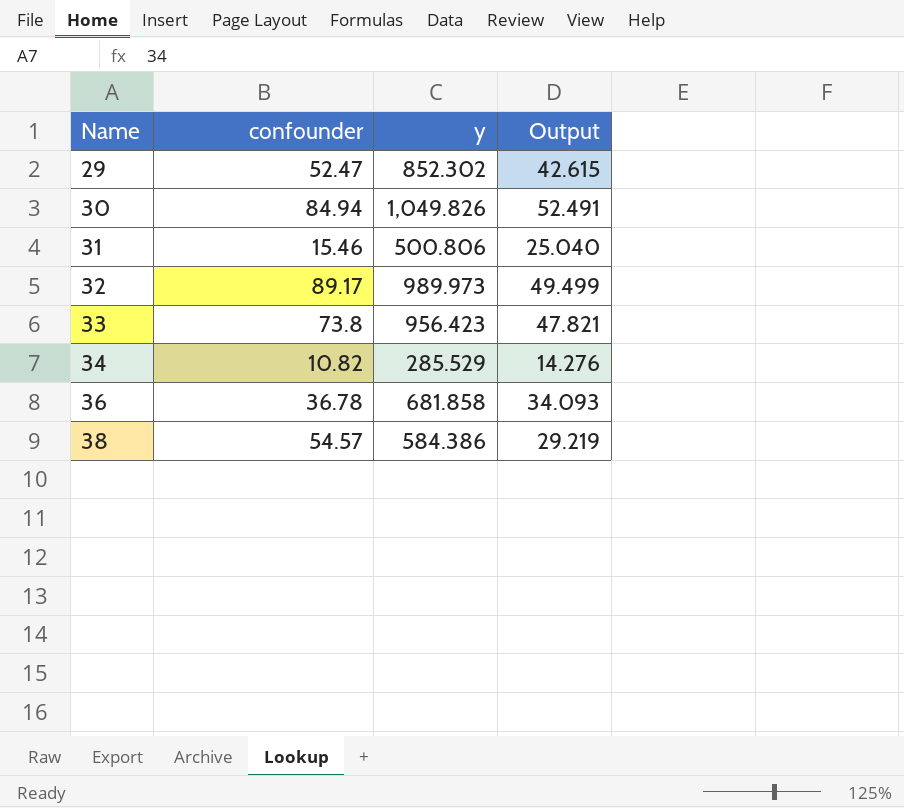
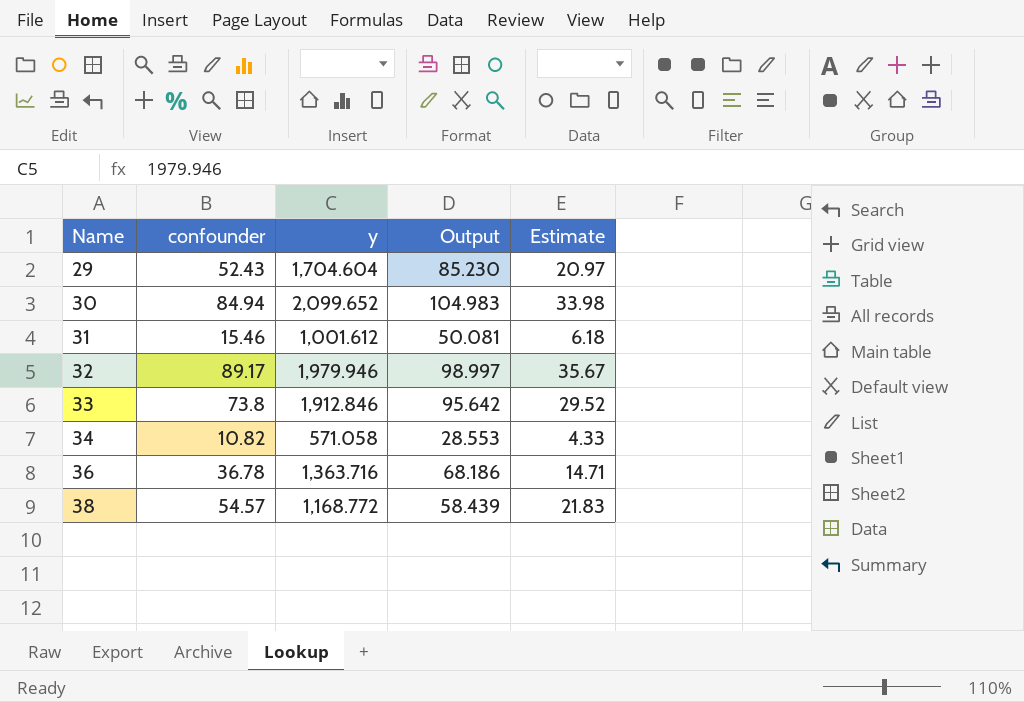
column Estimate | formula: none -> [confounder] * 0.4
29 | confounder: 52.47 -> 52.43
29 | y: 852.302 -> 1,704.604
29 | Output: 42.615 -> 85.230
30 | y: 1,049.826 -> 2,099.652
30 | Output: 52.491 -> 104.983
31 | y: 500.806 -> 1,001.612
31 | Output: 25.040 -> 50.081
32 | y: 989.973 -> 1,979.946
32 | Output: 49.499 -> 98.997
33 | y: 956.423 -> 1,912.846
33 | Output: 47.821 -> 95.642
34 | y: 285.529 -> 571.058
34 | Output: 14.276 -> 28.553
36 | y: 681.858 -> 1,363.716
36 | Output: 34.093 -> 68.186
38 | y: 584.386 -> 1,168.772
38 | Output: 29.219 -> 58.439

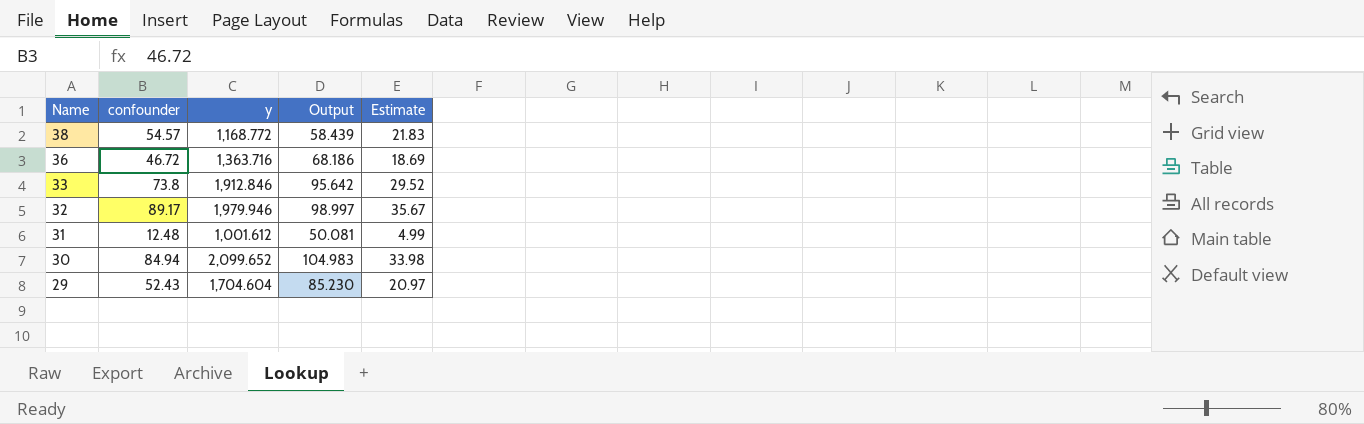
row order: Name ascending -> Name descending
row 34: 10.82 | 571.058 | 28.553 | 4.33 -> none
36 | confounder: 36.78 -> 46.72
36 | Estimate: 14.71 -> 18.69
31 | confounder: 15.46 -> 12.48
31 | Estimate: 6.18 -> 4.99

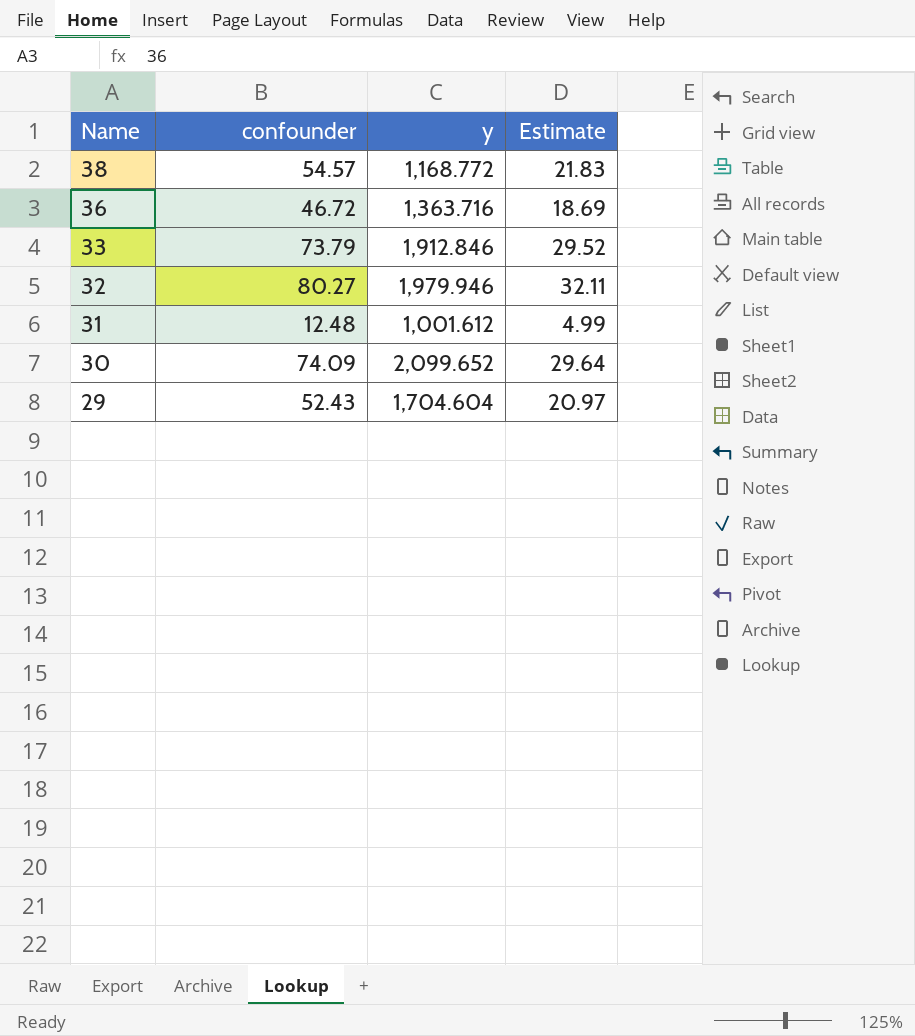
column Output | formula: [y] * 0.05 -> none
33 | confounder: 73.8 -> 73.79
32 | confounder: 89.17 -> 80.27
32 | Estimate: 35.67 -> 32.11
30 | confounder: 84.94 -> 74.09
30 | Estimate: 33.98 -> 29.64

